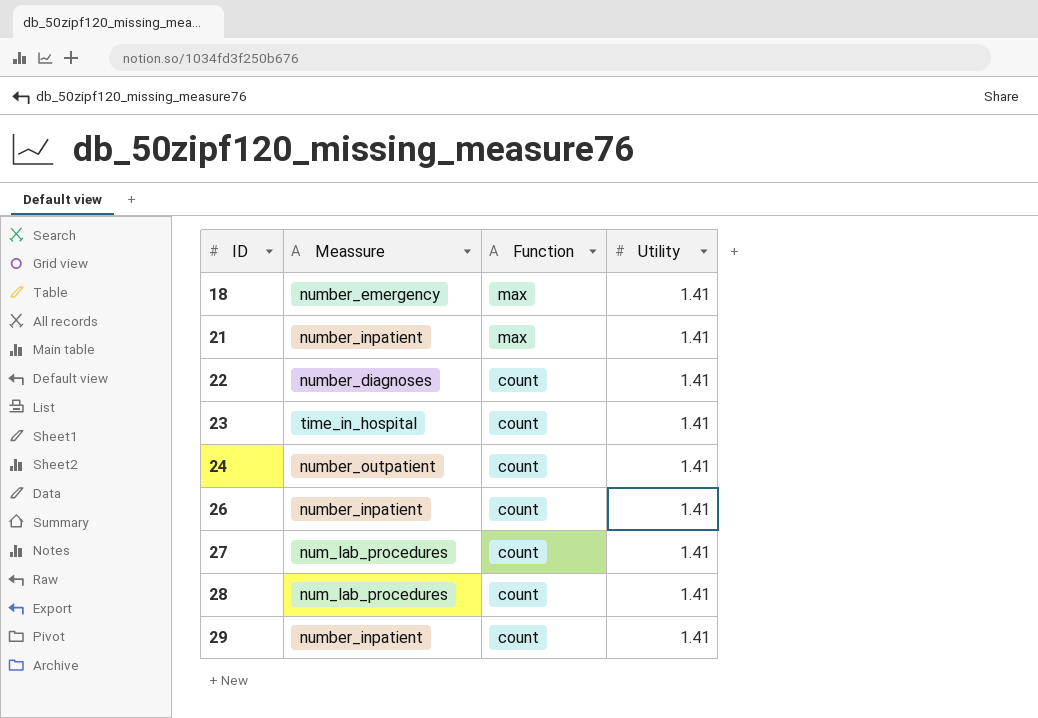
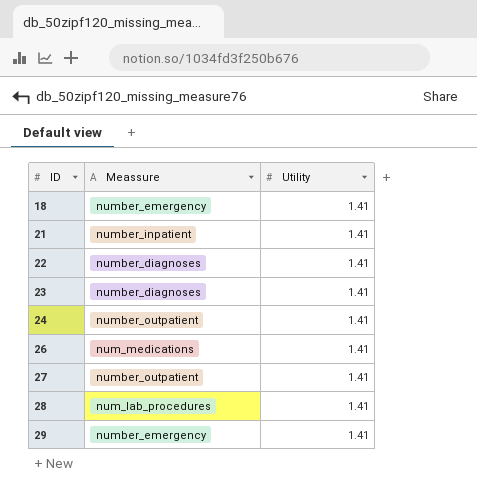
column Function | position: 3 -> none
23 | Meassure: time_in_hospital -> number_diagnoses
26 | Meassure: number_inpatient -> num_medications
27 | Meassure: num_lab_procedures -> number_outpatient
29 | Meassure: number_inpatient -> number_emergency

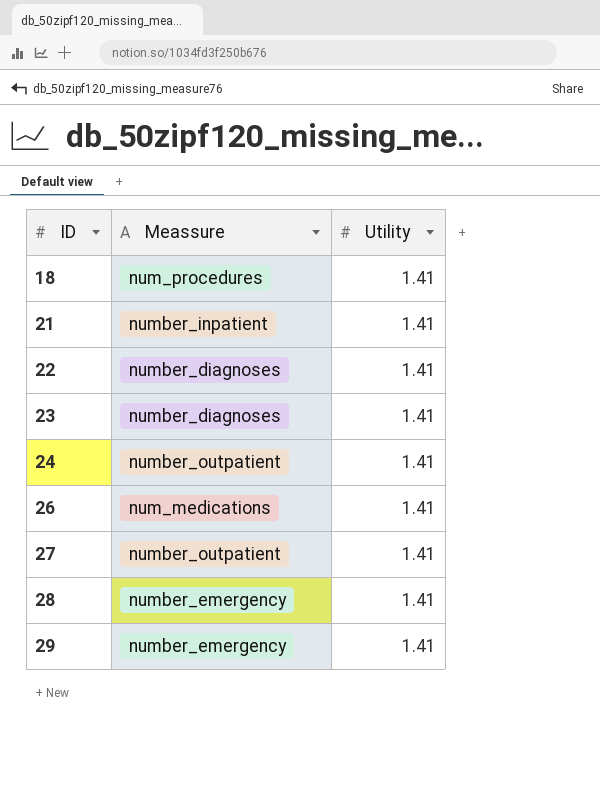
18 | Meassure: number_emergency -> num_procedures
28 | Meassure: num_lab_procedures -> number_emergency

